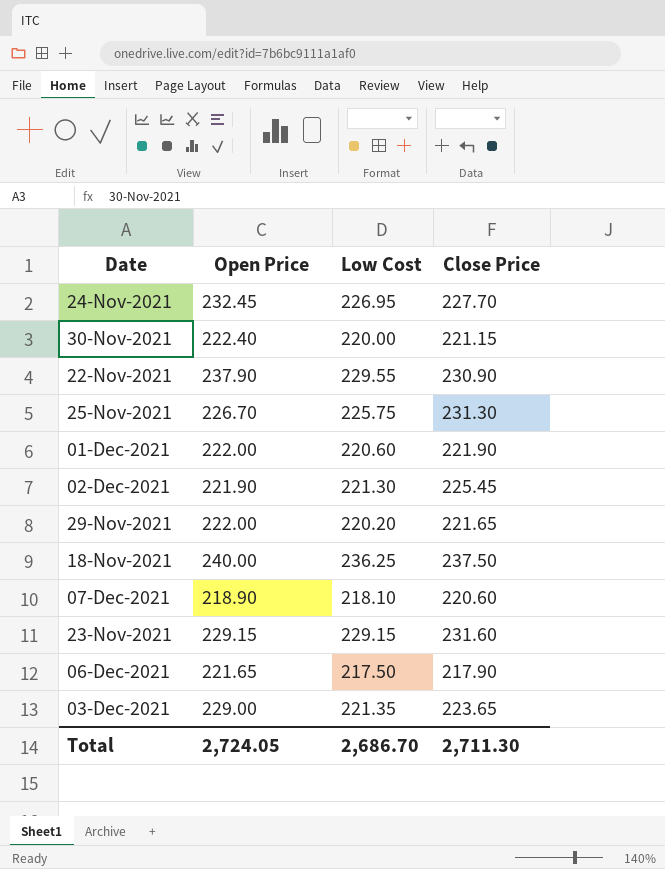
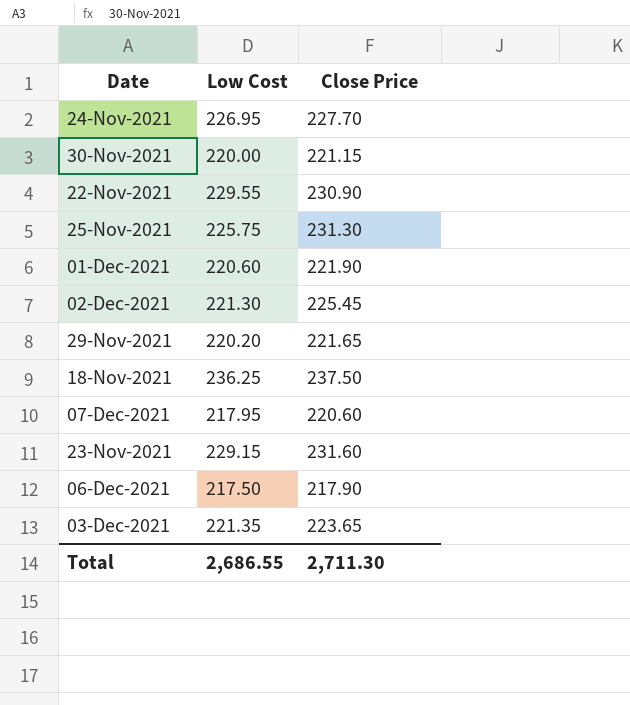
column Open Price | position: 2 -> none
07-Dec-2021 | Low Cost: 218.10 -> 217.95
Total | Low Cost: 2,686.70 -> 2,686.55

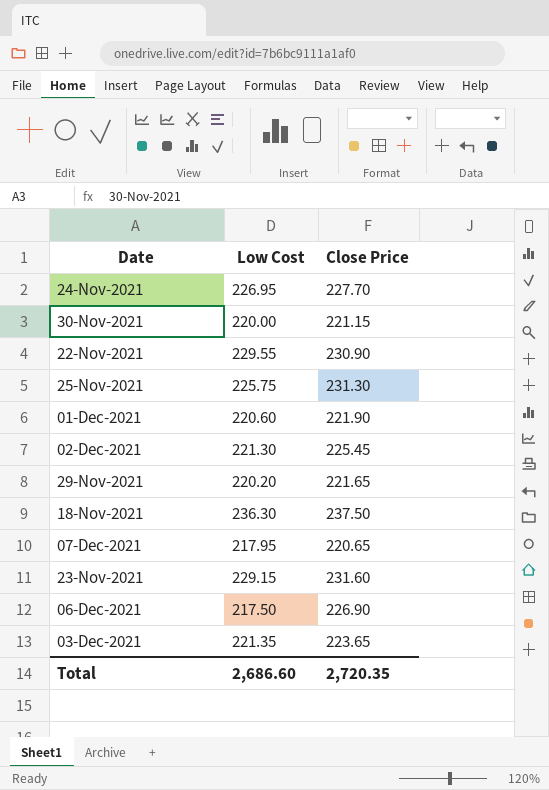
18-Nov-2021 | Low Cost: 236.25 -> 236.30
07-Dec-2021 | Close Price: 220.60 -> 220.65
06-Dec-2021 | Close Price: 217.90 -> 226.90
Total | Low Cost: 2,686.55 -> 2,686.60
Total | Close Price: 2,711.30 -> 2,720.35

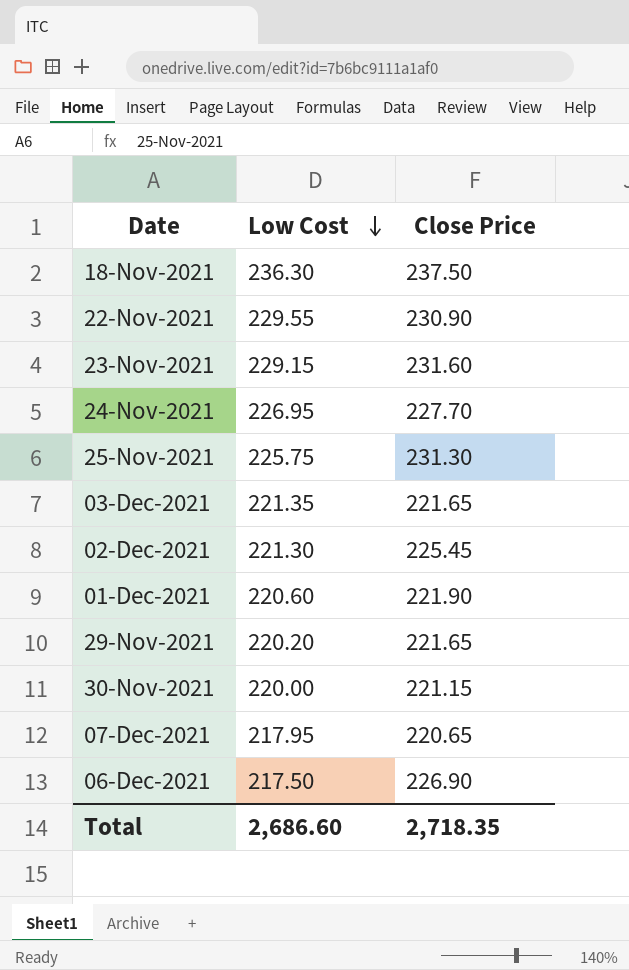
row order: none -> Low Cost descending
03-Dec-2021 | Close Price: 223.65 -> 221.65
Total | Close Price: 2,720.35 -> 2,718.35

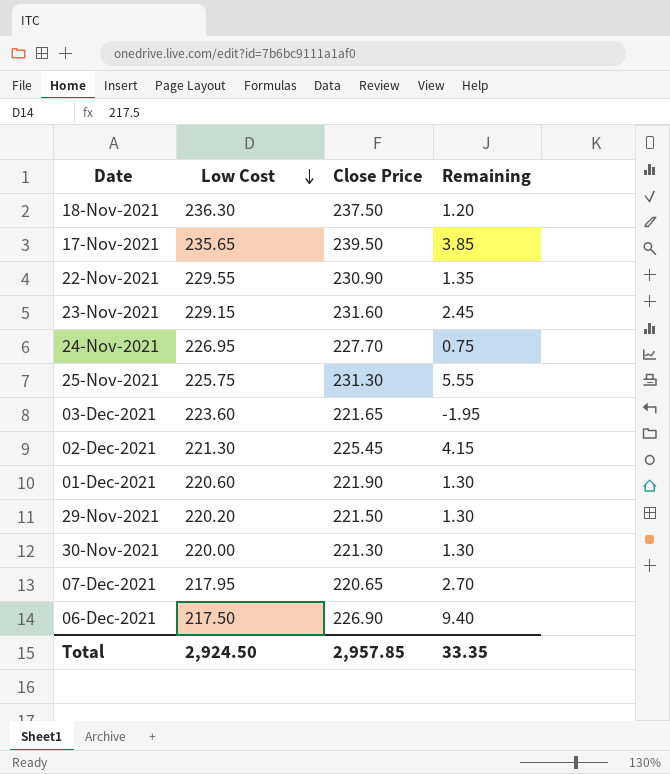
column Remaining | formula: none -> [Close Price] - [Low Cost]
row 17-Nov-2021: none -> 235.65 | 239.50 | 3.85
03-Dec-2021 | Low Cost: 221.35 -> 223.60
29-Nov-2021 | Close Price: 221.65 -> 221.50
30-Nov-2021 | Close Price: 221.15 -> 221.30
Total | Low Cost: 2,686.60 -> 2,924.50
Total | Close Price: 2,718.35 -> 2,957.85

